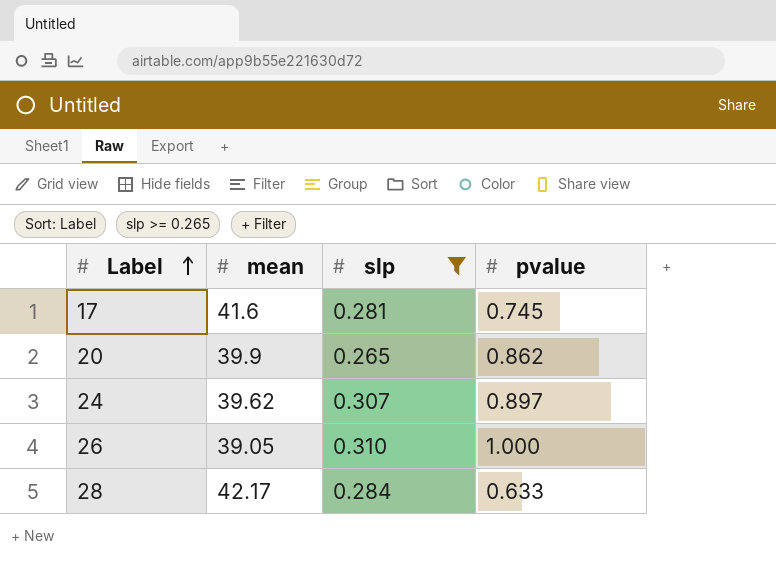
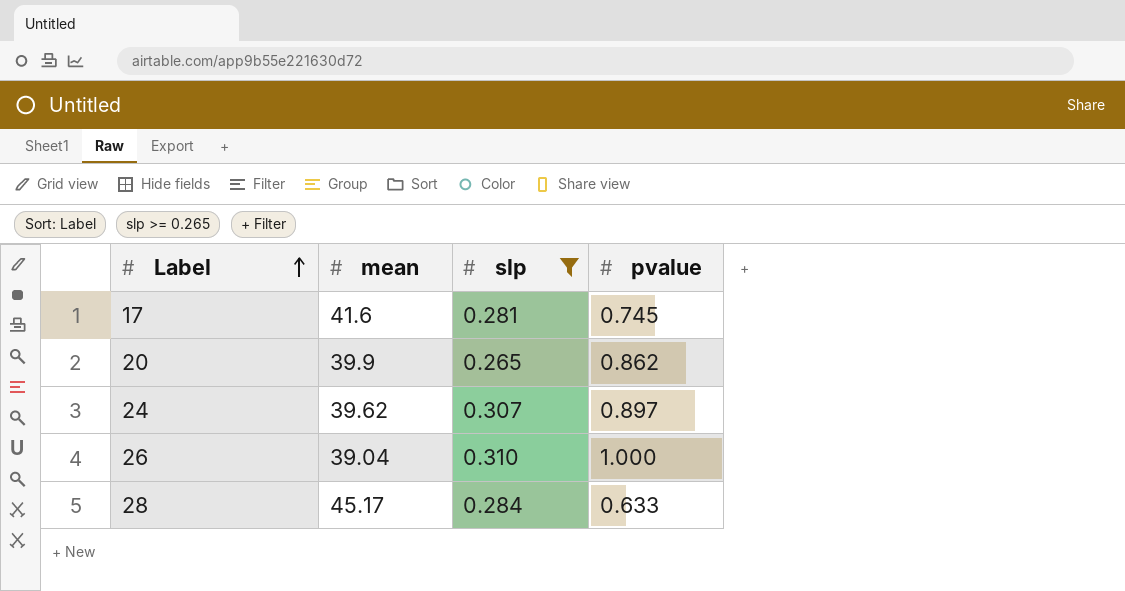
26 | mean: 39.05 -> 39.04
28 | mean: 42.17 -> 45.17

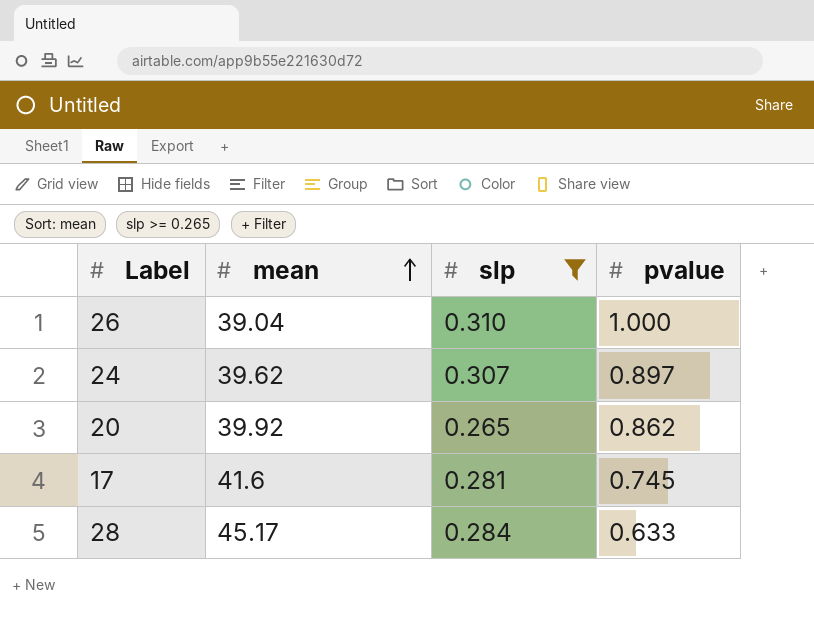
row order: Label ascending -> mean ascending
20 | mean: 39.9 -> 39.92

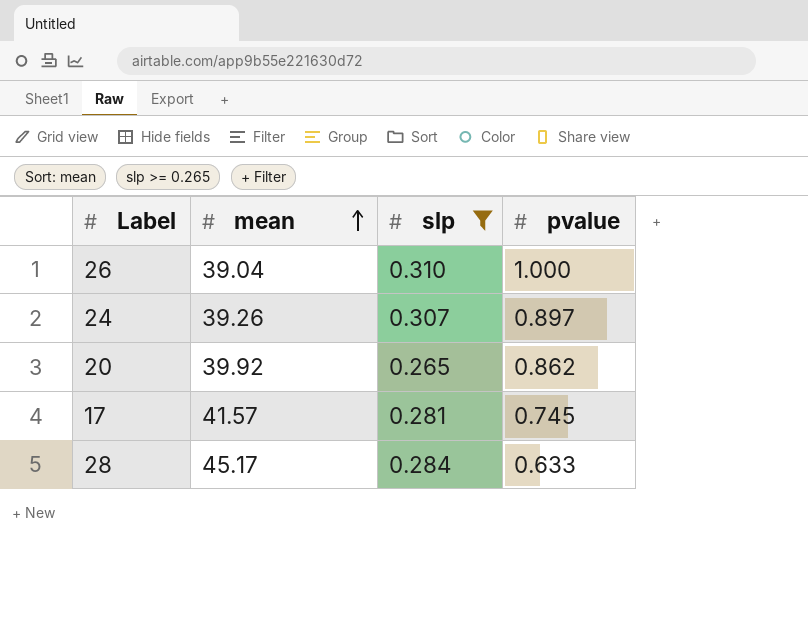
24 | mean: 39.62 -> 39.26
17 | mean: 41.6 -> 41.57

